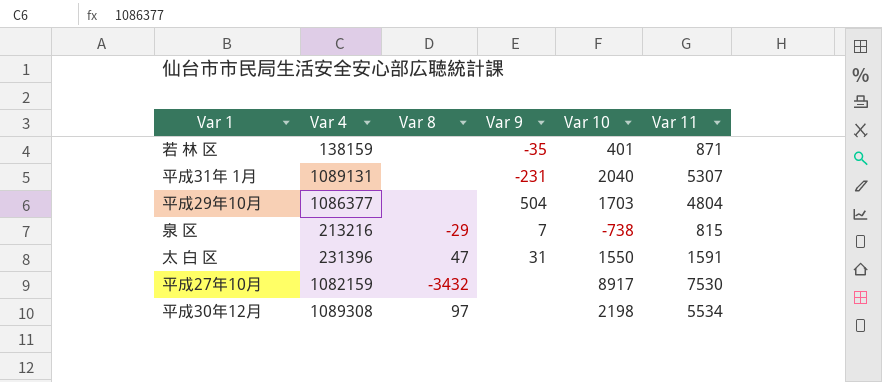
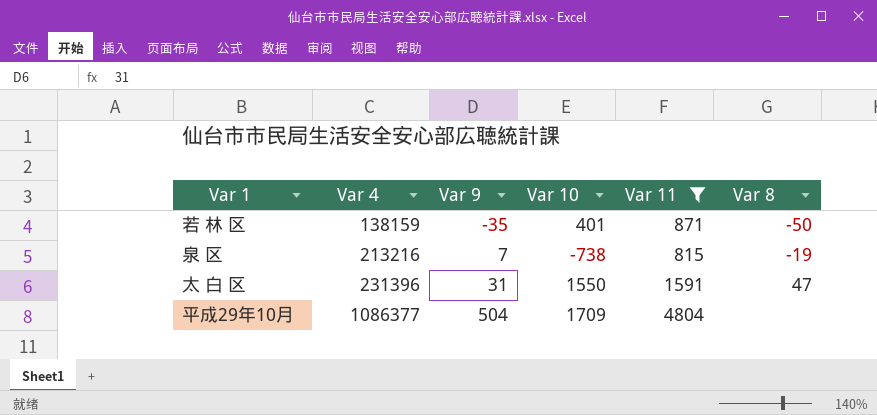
filter: none -> Var 11 <= 4804
row order: none -> Var 4 ascending
column Var 8 | position: 3 -> 6
若 林 区 | Var 8: none -> -50
泉 区 | Var 8: -29 -> -19
平成29年10月 | Var 10: 1703 -> 1709

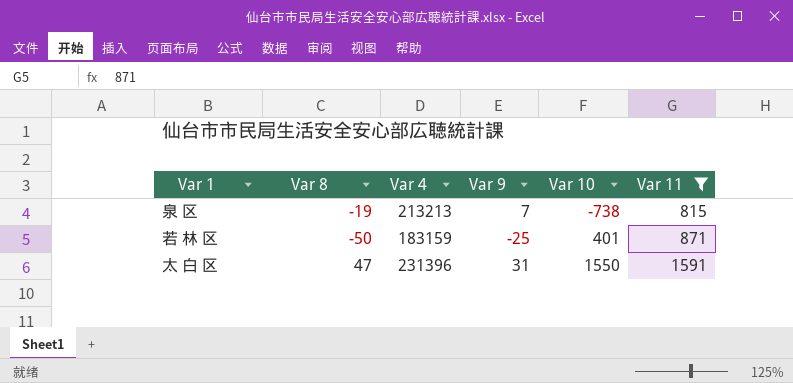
row order: Var 4 ascending -> Var 10 ascending
column Var 8 | position: 6 -> 2
row 平成29年10月: 1086377 | 504 | 1709 | 4804 | none -> none
泉 区 | Var 4: 213216 -> 213213
若 林 区 | Var 4: 138159 -> 183159
若 林 区 | Var 9: -35 -> -25

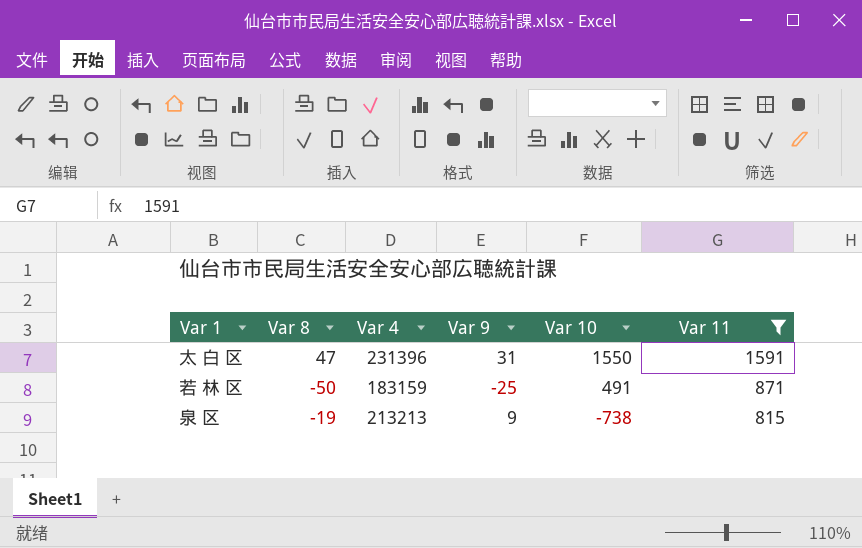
row order: Var 10 ascending -> Var 10 descending
若 林 区 | Var 10: 401 -> 491
泉 区 | Var 9: 7 -> 9

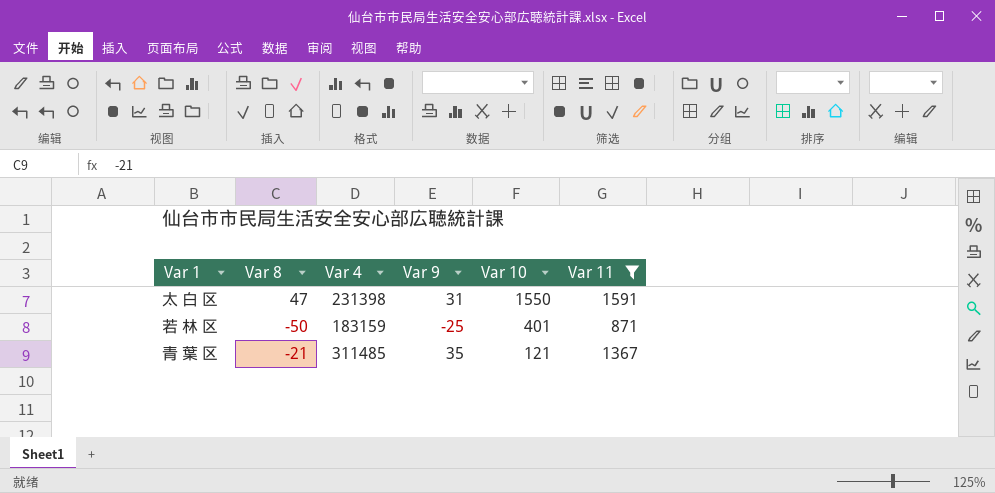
row 泉 区: -19 | 213213 | 9 | -738 | 815 -> none
太 白 区 | Var 4: 231396 -> 231398
若 林 区 | Var 10: 491 -> 401
row 青 葉 区: none -> -21 | 311485 | 35 | 121 | 1367

